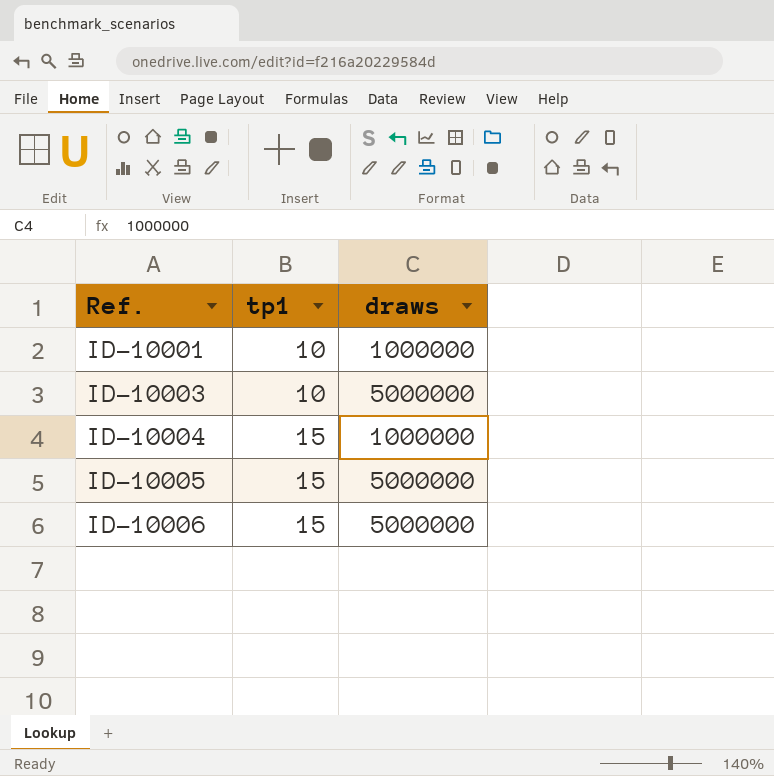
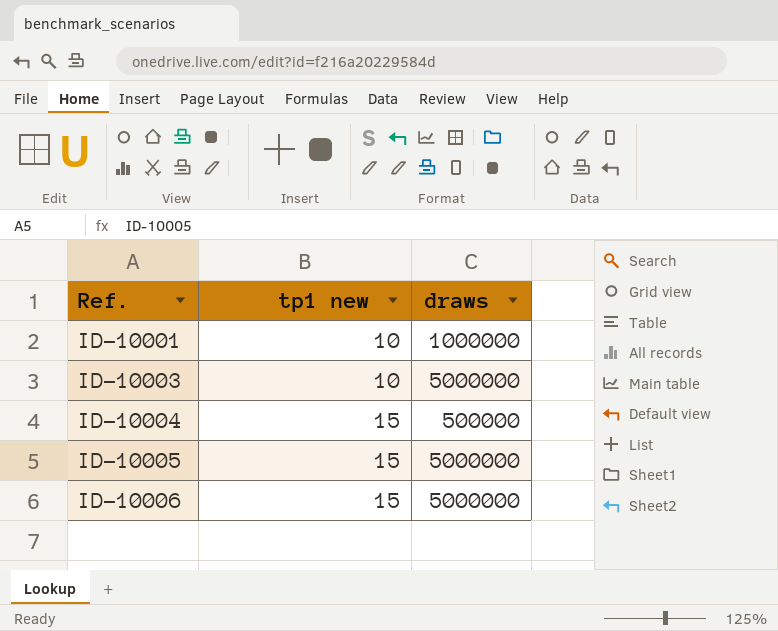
column name: tp1 -> tp1 new
ID-10004 | draws: 1000000 -> 500000

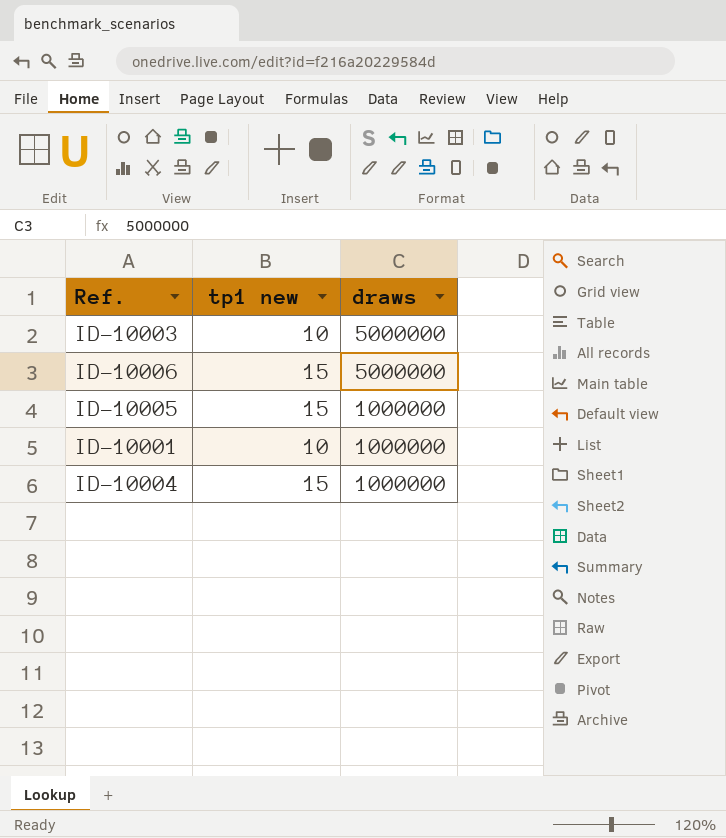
row order: Ref. ascending -> draws descending
ID-10005 | draws: 5000000 -> 1000000
ID-10004 | draws: 500000 -> 1000000

